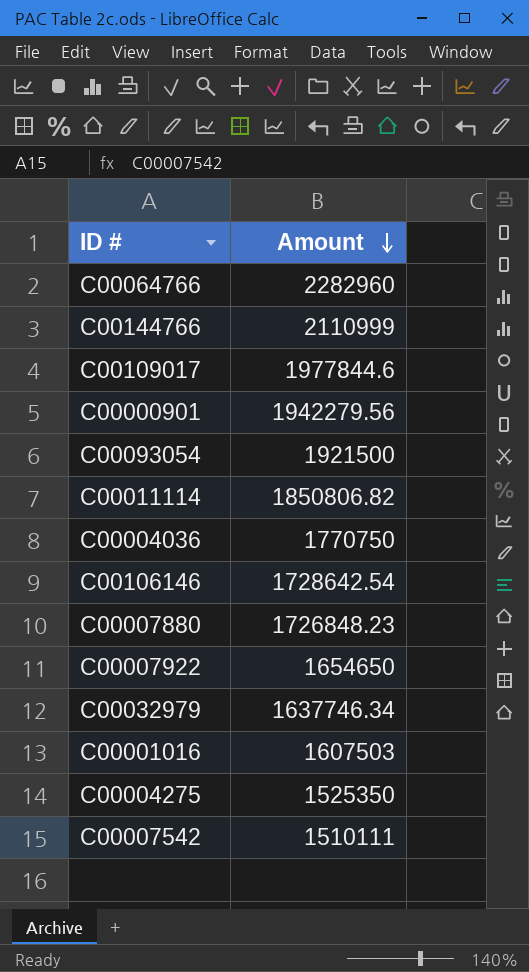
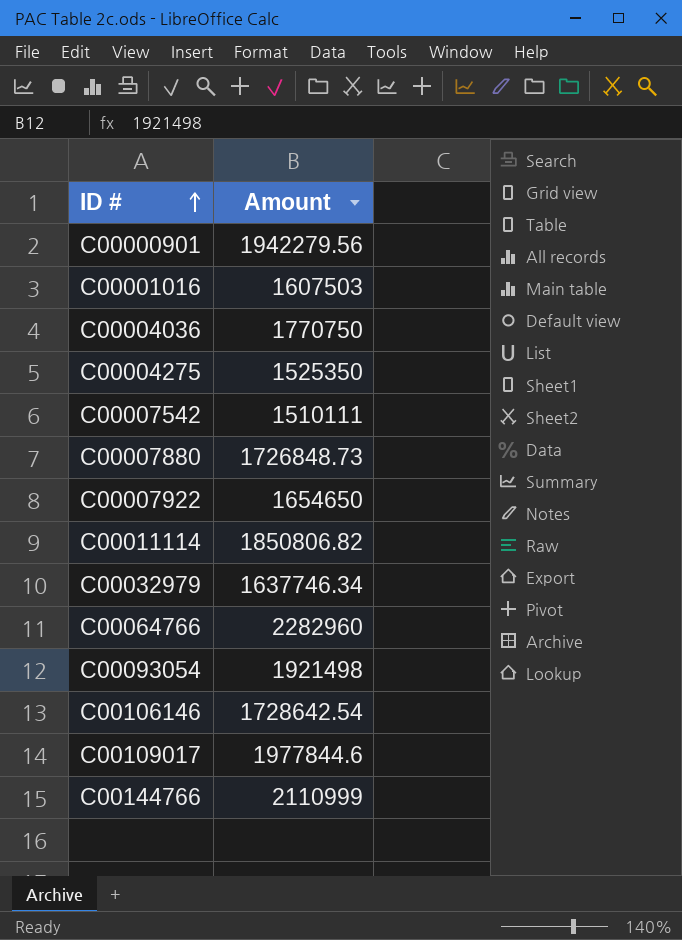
row order: Amount descending -> ID # ascending
C00007880 | Amount: 1726848.23 -> 1726848.73
C00093054 | Amount: 1921500 -> 1921498

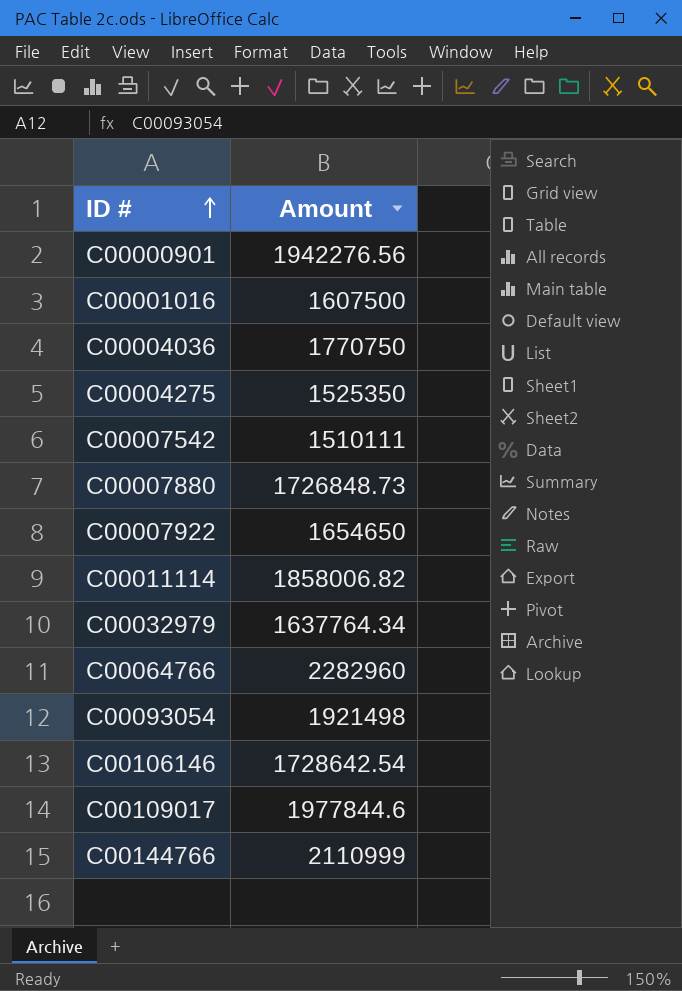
C00000901 | Amount: 1942279.56 -> 1942276.56
C00001016 | Amount: 1607503 -> 1607500
C00011114 | Amount: 1850806.82 -> 1858006.82
C00032979 | Amount: 1637746.34 -> 1637764.34

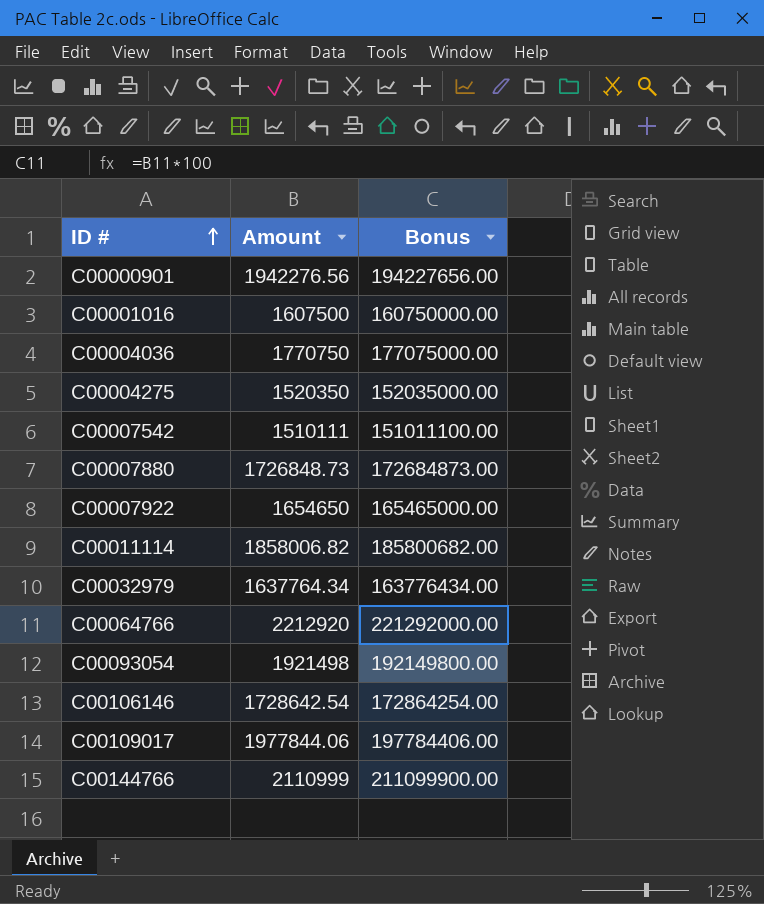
column Bonus | formula: none -> [Amount] * 100
C00004275 | Amount: 1525350 -> 1520350
C00064766 | Amount: 2282960 -> 2212920
C00109017 | Amount: 1977844.6 -> 1977844.06

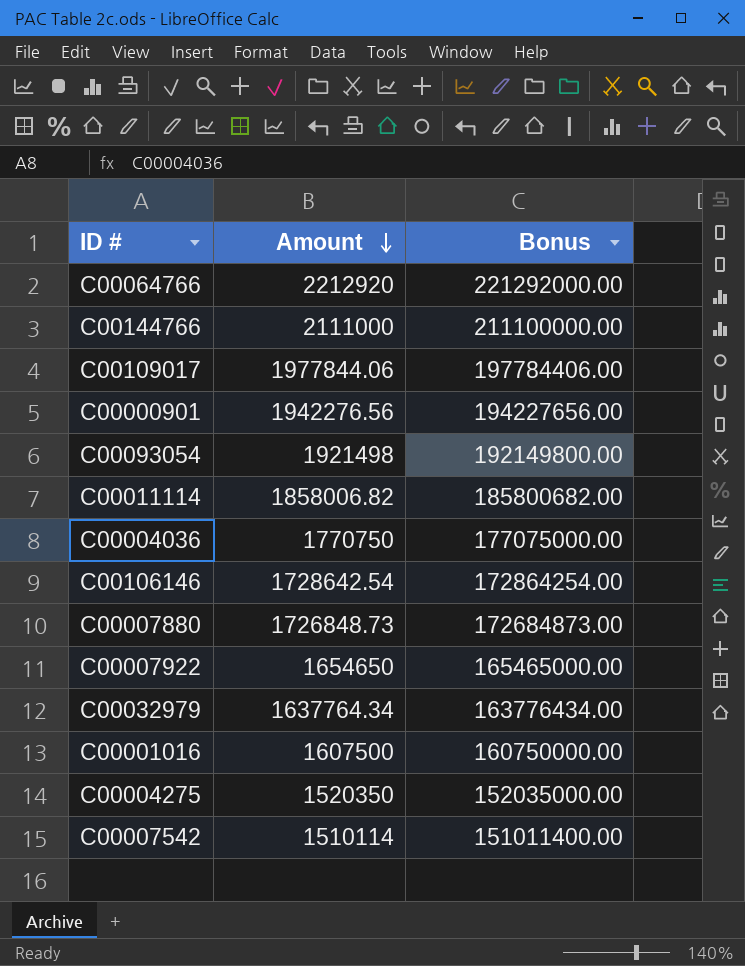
row order: ID # ascending -> Amount descending
C00144766 | Amount: 2110999 -> 2111000
C00144766 | Bonus: 211099900.00 -> 211100000.00
C00007542 | Amount: 1510111 -> 1510114
C00007542 | Bonus: 151011100.00 -> 151011400.00

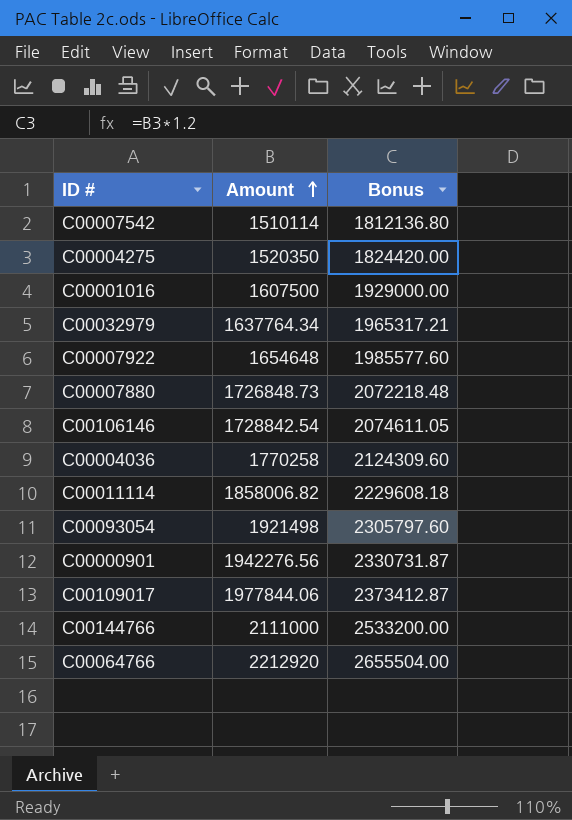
row order: Amount descending -> Amount ascending
column Bonus | formula: [Amount] * 100 -> [Amount] * 1.2
C00007922 | Amount: 1654650 -> 1654648
C00106146 | Amount: 1728642.54 -> 1728842.54
C00004036 | Amount: 1770750 -> 1770258

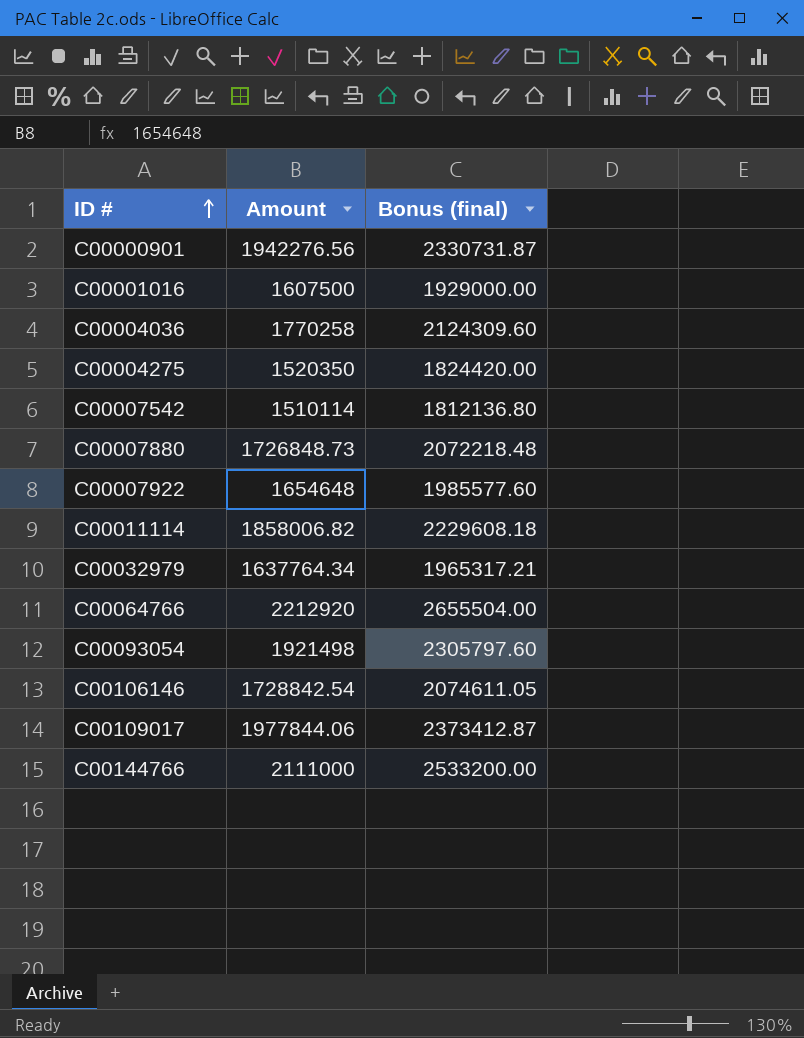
row order: Amount ascending -> ID # ascending
column name: Bonus -> Bonus (final)

